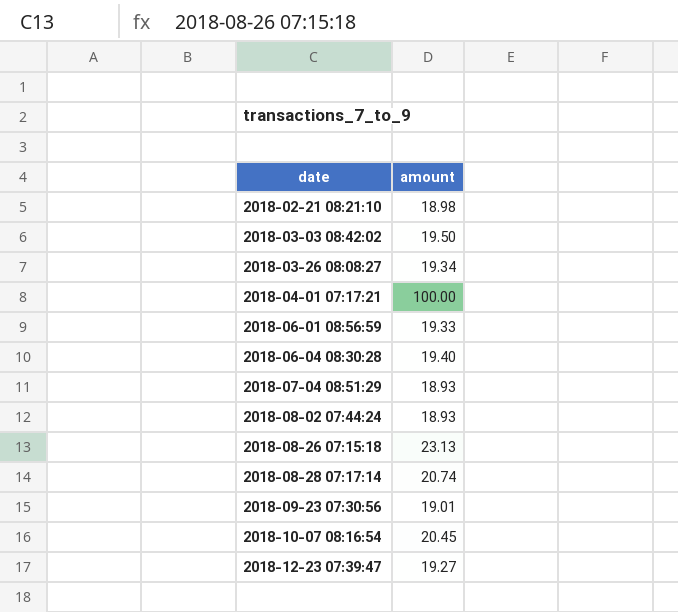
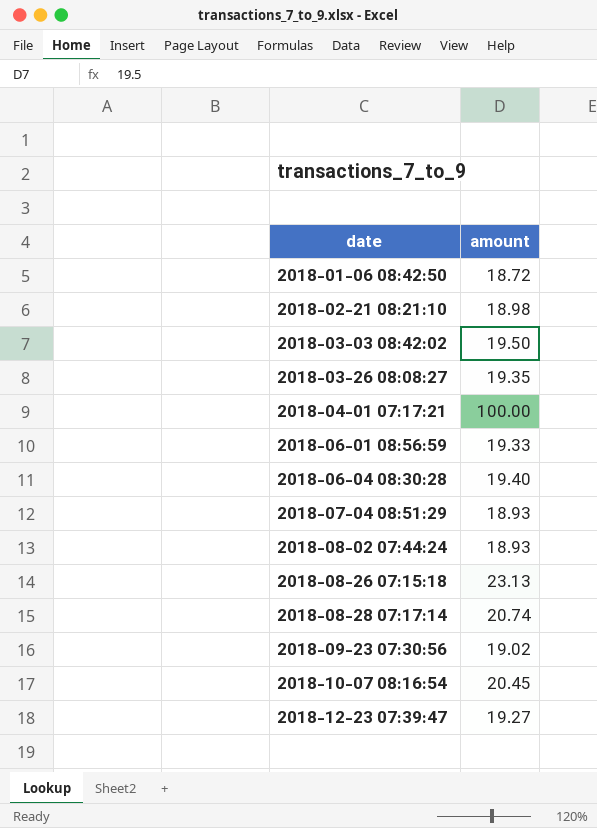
row 2018-01-06 08:42:50: none -> 18.72
2018-03-26 08:08:27 | amount: 19.34 -> 19.35
2018-09-23 07:30:56 | amount: 19.01 -> 19.02

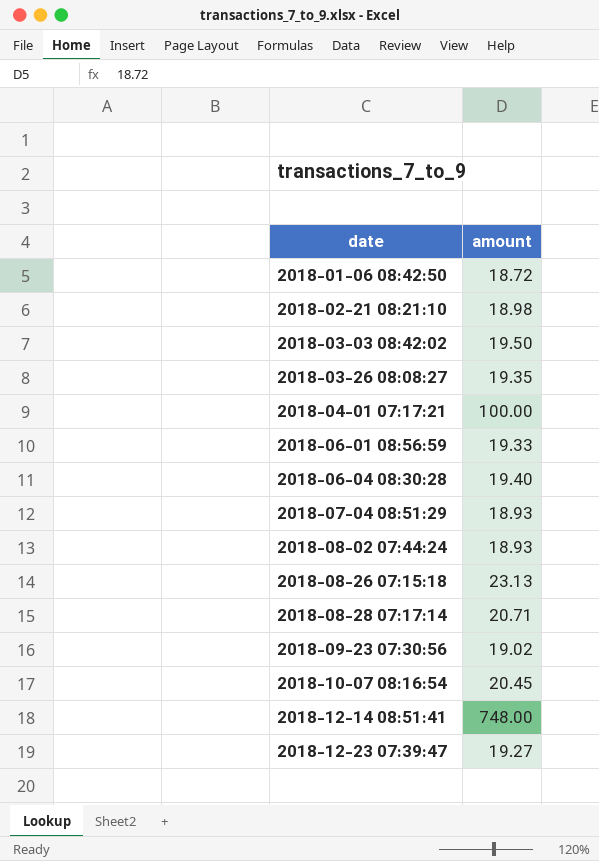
2018-08-28 07:17:14 | amount: 20.74 -> 20.71
row 2018-12-14 08:51:41: none -> 748.00

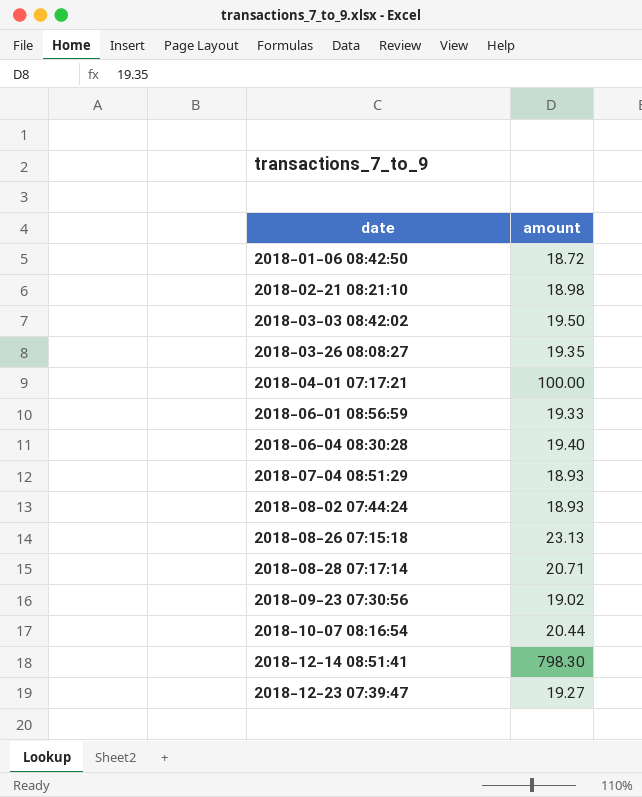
2018-10-07 08:16:54 | amount: 20.45 -> 20.44
2018-12-14 08:51:41 | amount: 748.00 -> 798.30

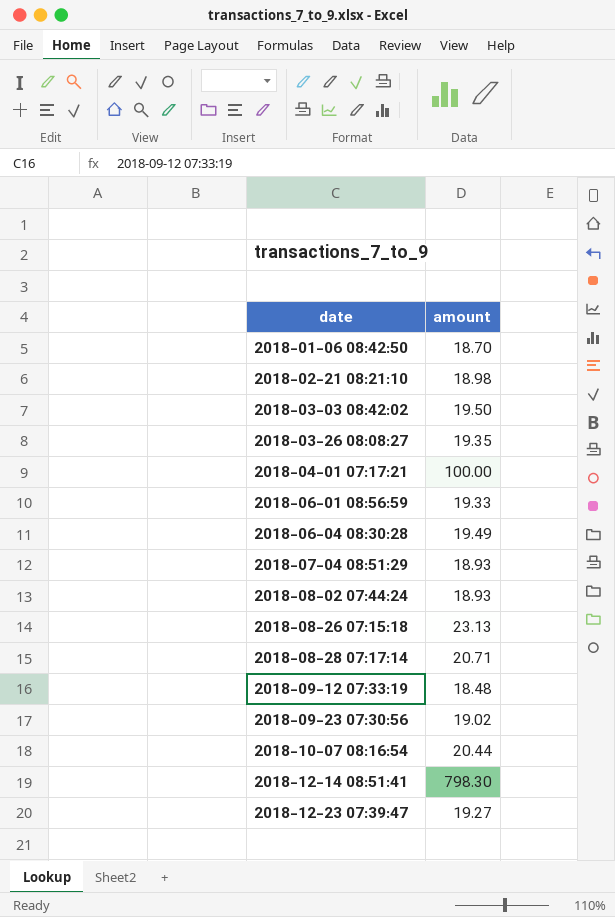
2018-01-06 08:42:50 | amount: 18.72 -> 18.70
2018-06-04 08:30:28 | amount: 19.40 -> 19.49
row 2018-09-12 07:33:19: none -> 18.48

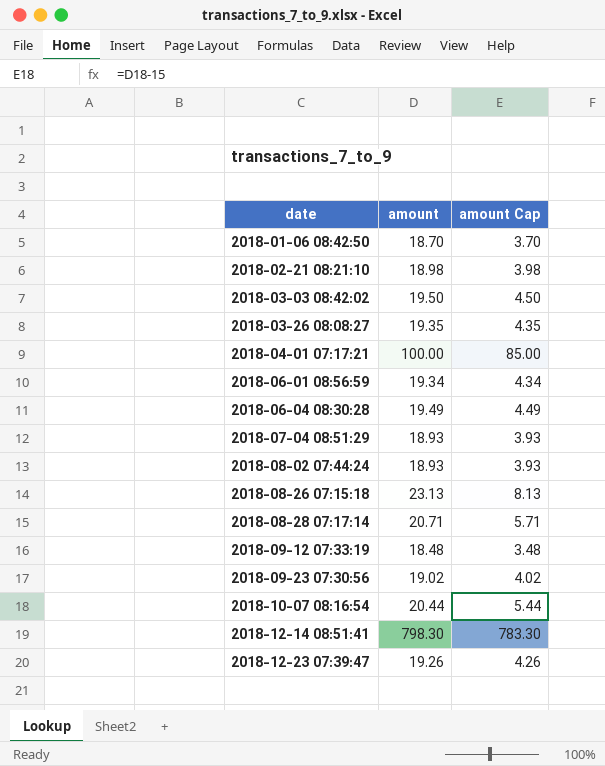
column amount Cap | formula: none -> [amount] - 15
2018-06-01 08:56:59 | amount: 19.33 -> 19.34
2018-12-23 07:39:47 | amount: 19.27 -> 19.26

